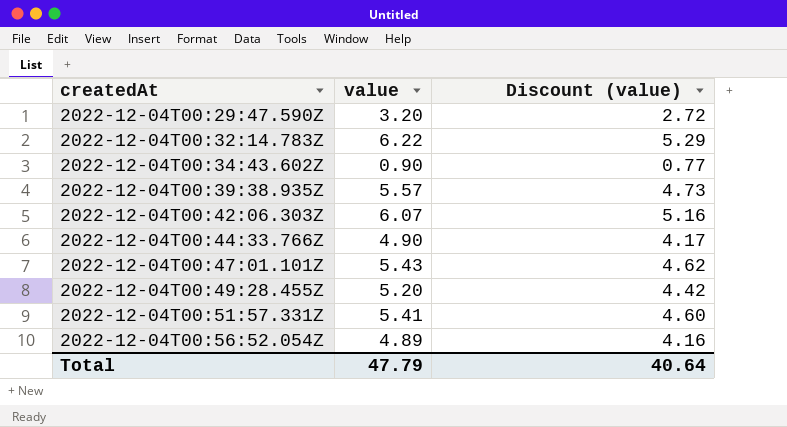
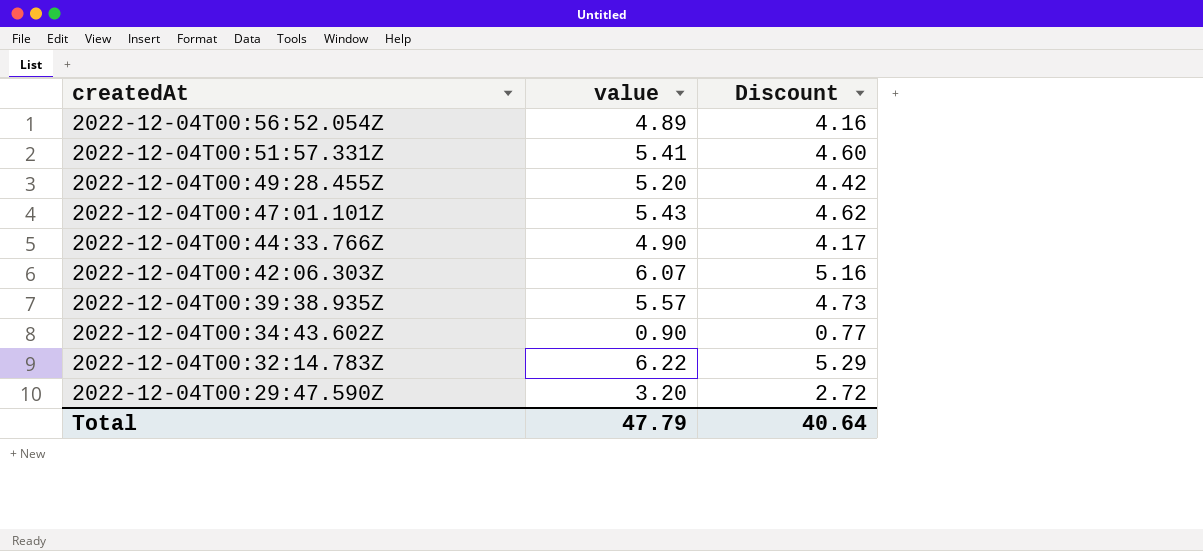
row order: createdAt ascending -> createdAt descending
column name: Discount (value) -> Discount

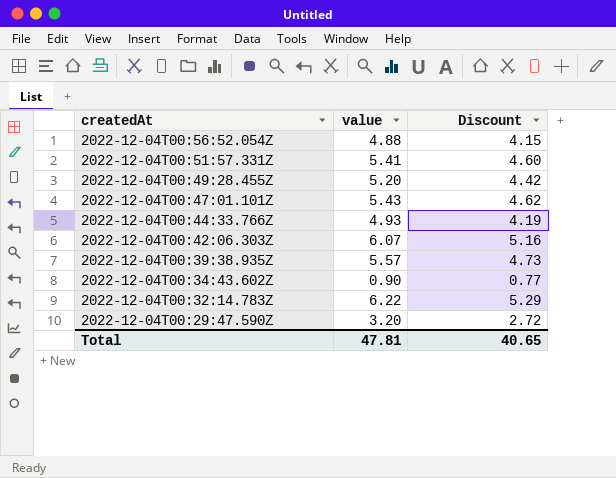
2022-12-04T00:56:52.054Z | value: 4.89 -> 4.88
2022-12-04T00:56:52.054Z | Discount: 4.16 -> 4.15
2022-12-04T00:44:33.766Z | value: 4.90 -> 4.93
2022-12-04T00:44:33.766Z | Discount: 4.17 -> 4.19
Total | value: 47.79 -> 47.81
Total | Discount: 40.64 -> 40.65

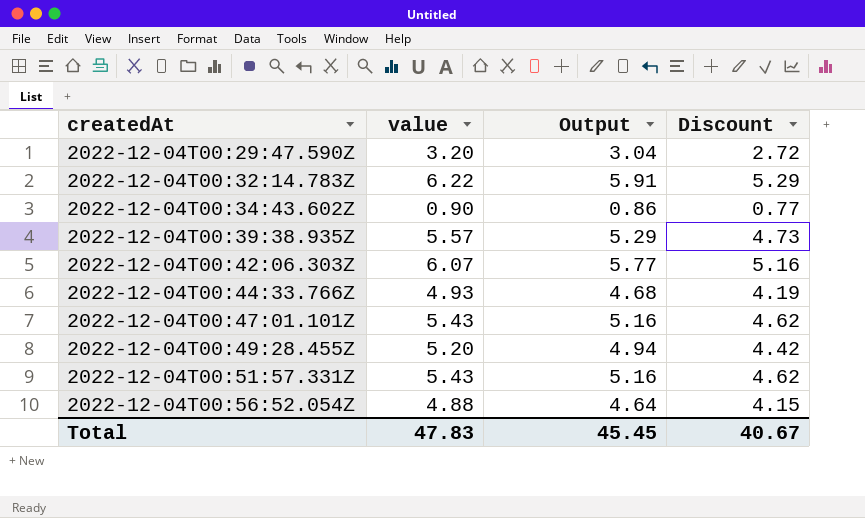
row order: createdAt descending -> createdAt ascending
column Output | formula: none -> [value] * 0.95
2022-12-04T00:51:57.331Z | value: 5.41 -> 5.43
2022-12-04T00:51:57.331Z | Discount: 4.60 -> 4.62
Total | value: 47.81 -> 47.83
Total | Discount: 40.65 -> 40.67

